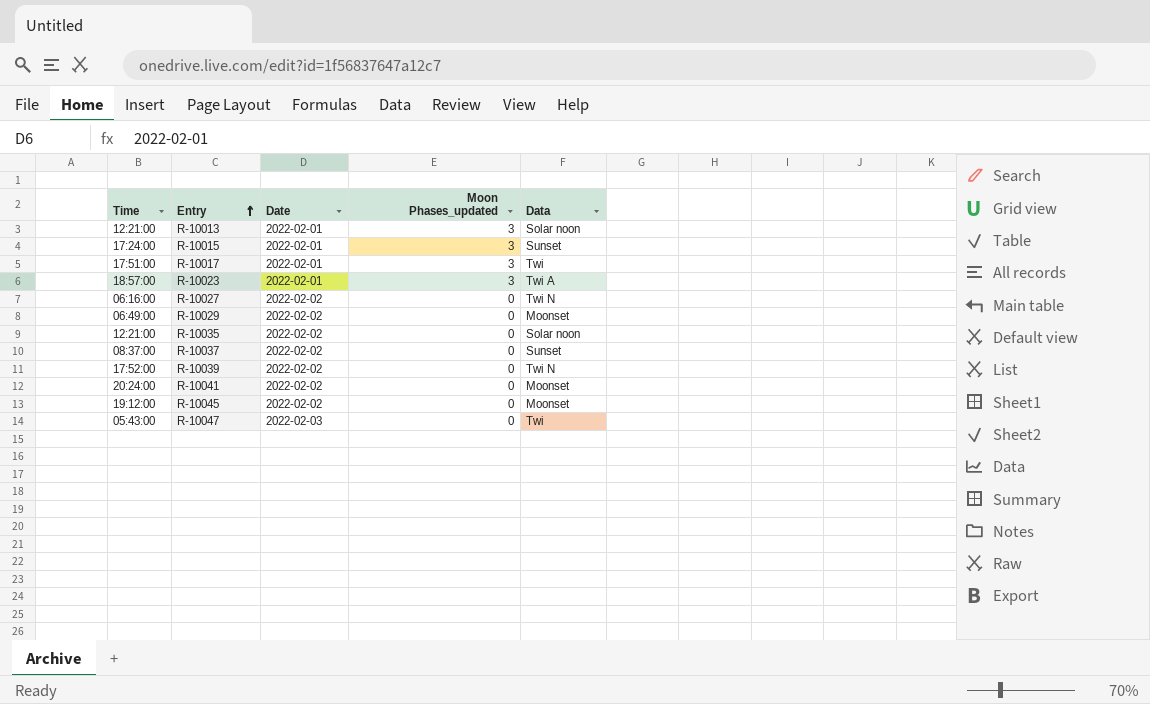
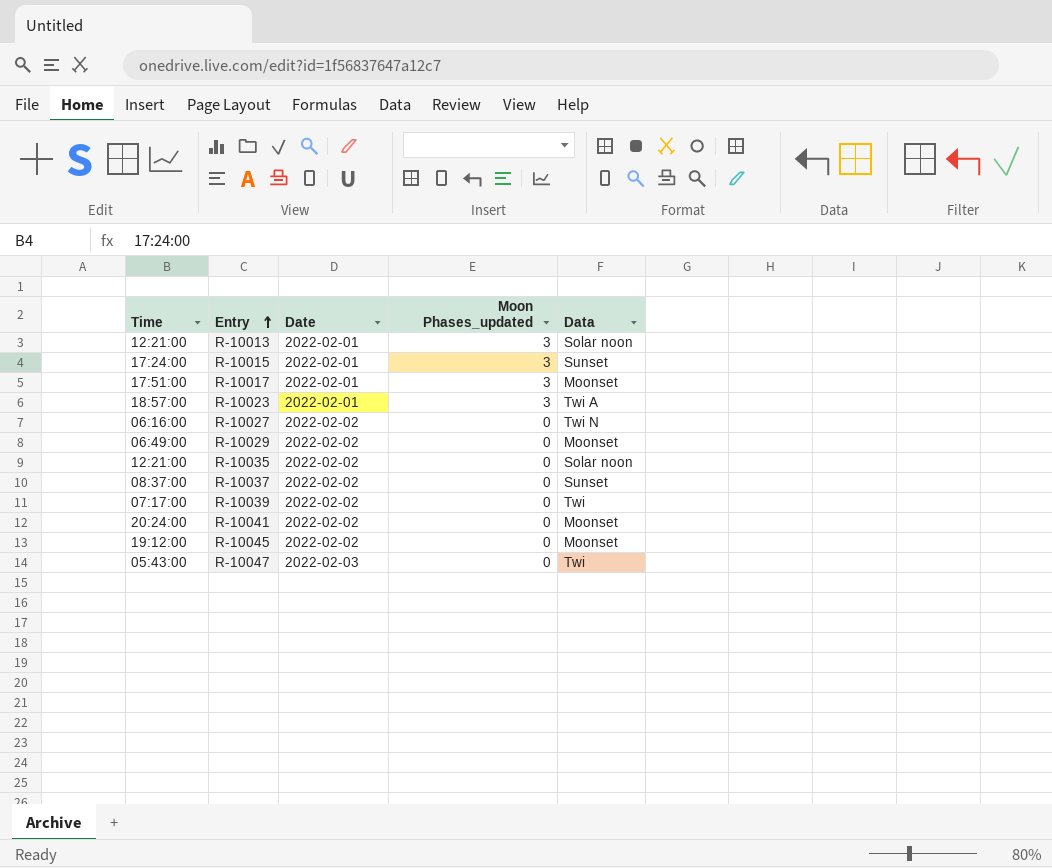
R-10017 | Data: Twi -> Moonset
R-10039 | Time: 17:52:00 -> 07:17:00
R-10039 | Data: Twi N -> Twi

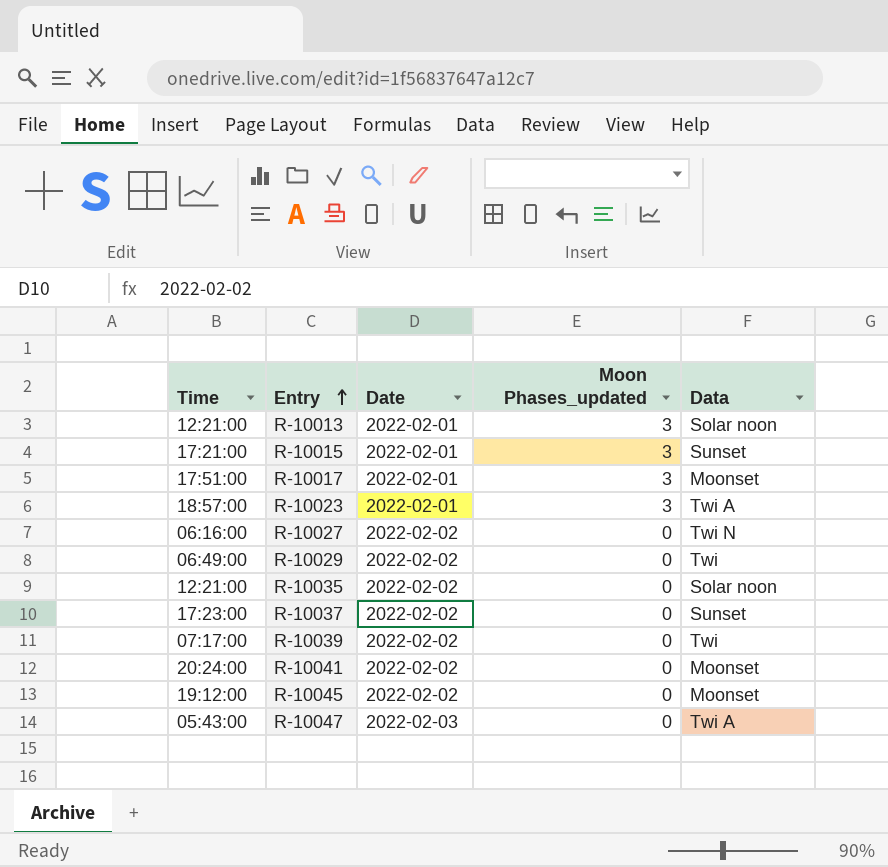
R-10015 | Time: 17:24:00 -> 17:21:00
R-10029 | Data: Moonset -> Twi
R-10037 | Time: 08:37:00 -> 17:23:00
R-10047 | Data: Twi -> Twi A

